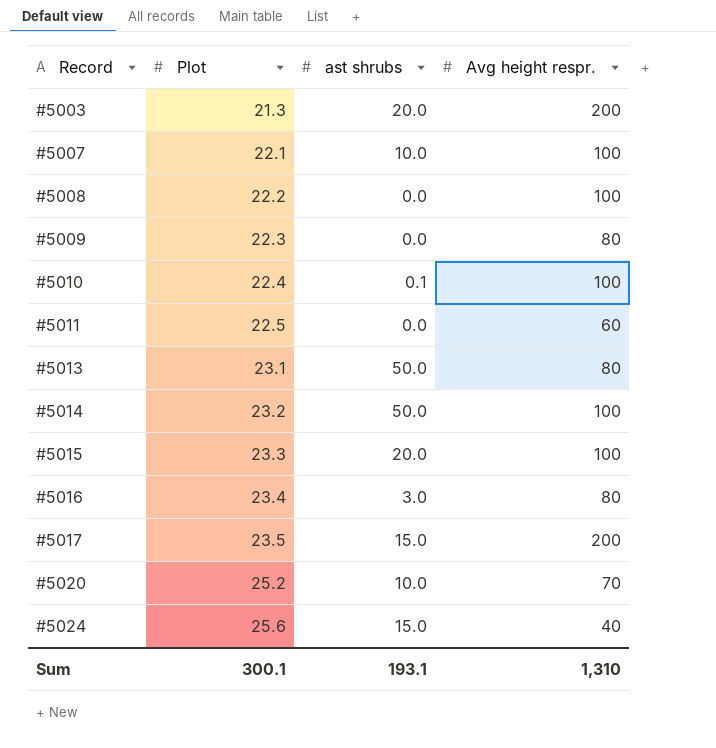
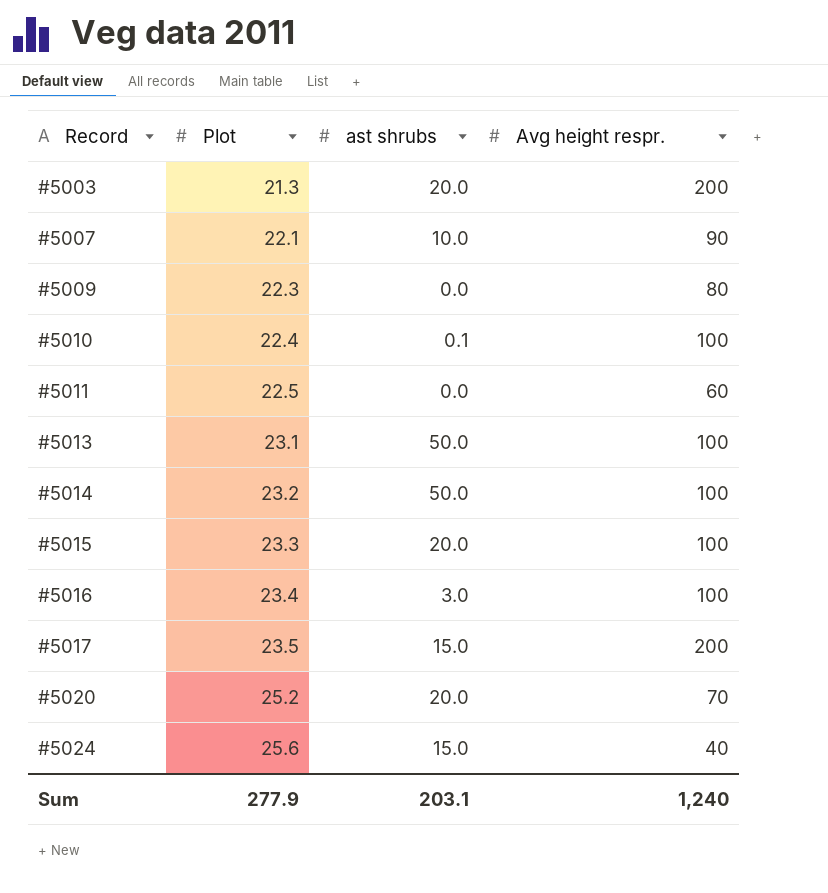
row #5008: 22.2 | 0.0 | 100 -> none
#5007 | Avg height respr.: 100 -> 90
#5013 | Avg height respr.: 80 -> 100
#5016 | Avg height respr.: 80 -> 100
#5020 | ast shrubs: 10.0 -> 20.0
Sum | Plot: 300.1 -> 277.9
Sum | ast shrubs: 193.1 -> 203.1
Sum | Avg height respr.: 1,310 -> 1,240

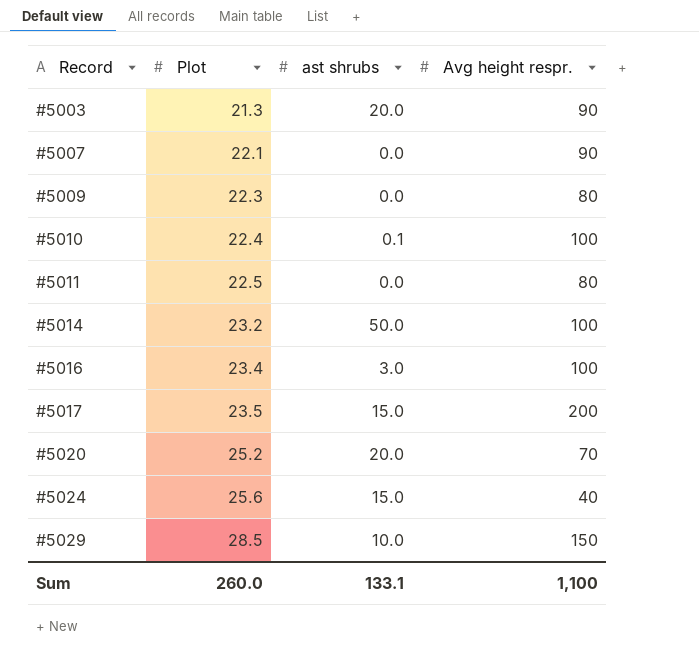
row #5013: 23.1 | 50.0 | 100 -> none
row #5015: 23.3 | 20.0 | 100 -> none
#5003 | Avg height respr.: 200 -> 90
#5007 | ast shrubs: 10.0 -> 0.0
#5011 | Avg height respr.: 60 -> 80
row #5029: none -> 28.5 | 10.0 | 150
Sum | Plot: 277.9 -> 260.0
Sum | ast shrubs: 203.1 -> 133.1
Sum | Avg height respr.: 1,240 -> 1,100

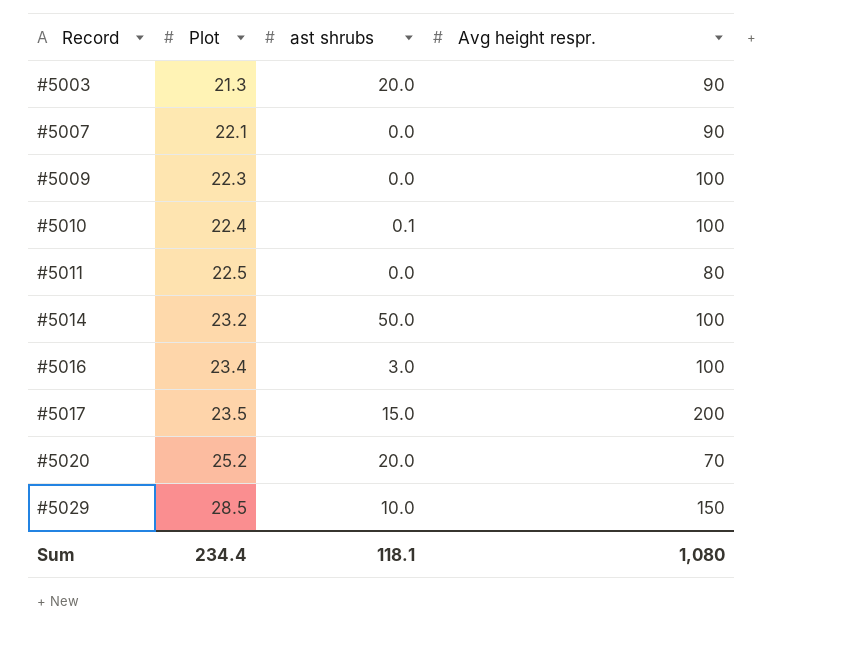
row #5024: 25.6 | 15.0 | 40 -> none
#5009 | Avg height respr.: 80 -> 100
Sum | Plot: 260.0 -> 234.4
Sum | ast shrubs: 133.1 -> 118.1
Sum | Avg height respr.: 1,100 -> 1,080

